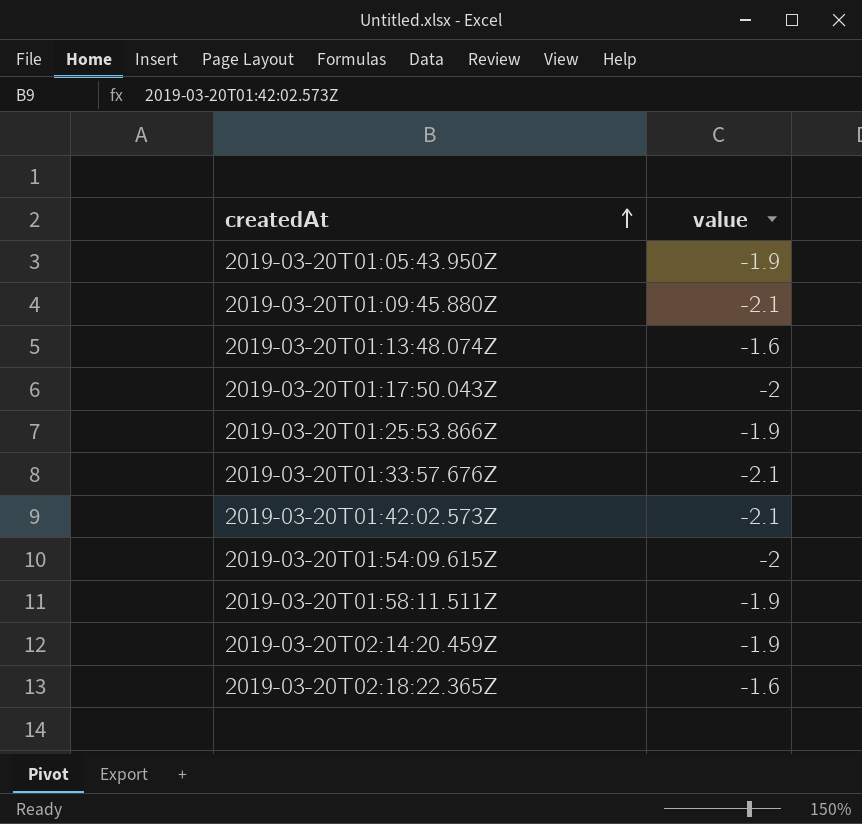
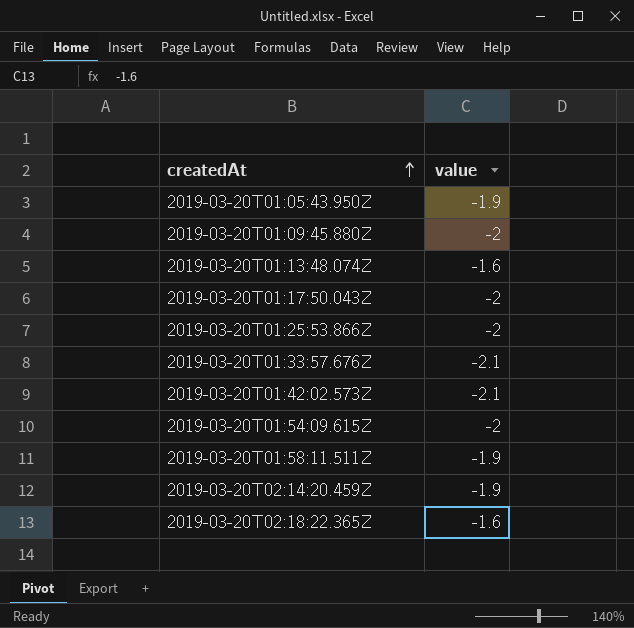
2019-03-20T01:09:45.880Z | value: -2.1 -> -2
2019-03-20T01:25:53.866Z | value: -1.9 -> -2

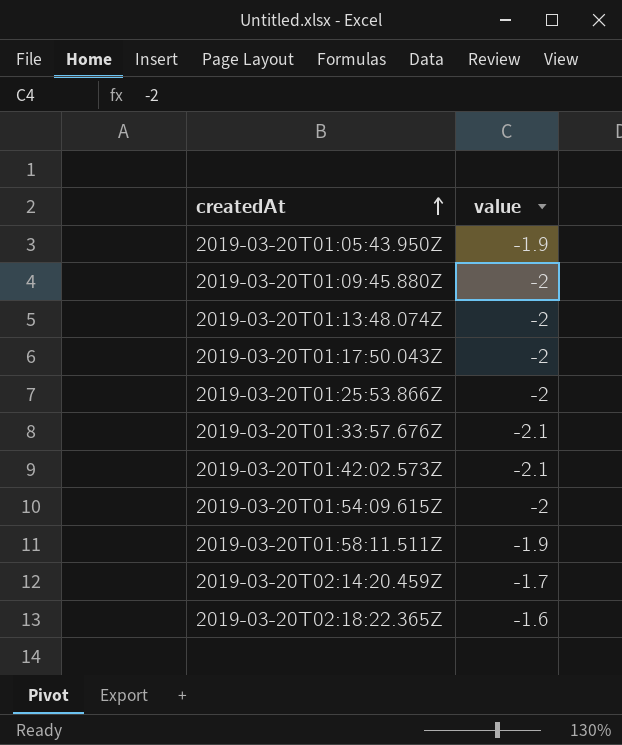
2019-03-20T01:13:48.074Z | value: -1.6 -> -2
2019-03-20T02:14:20.459Z | value: -1.9 -> -1.7

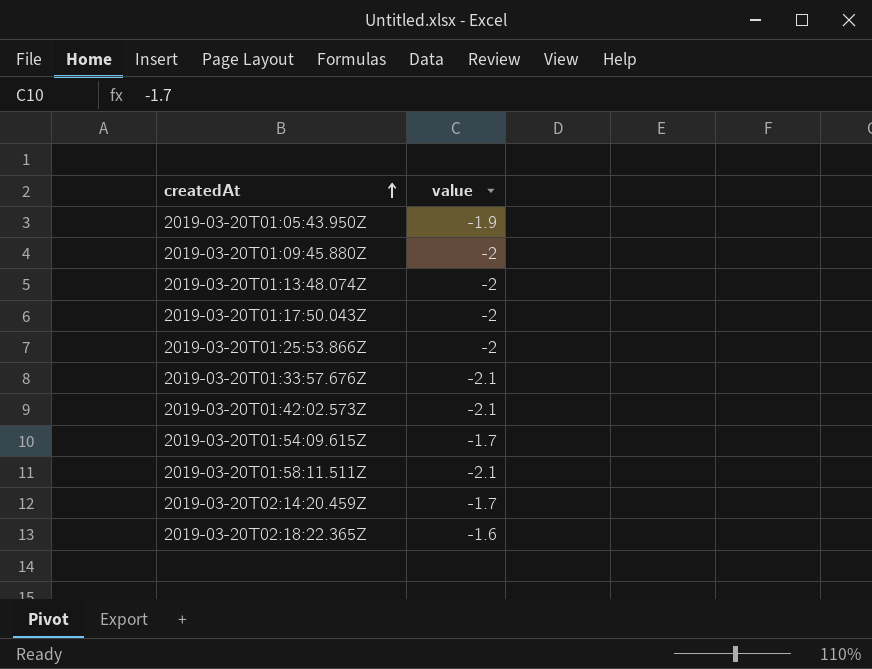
2019-03-20T01:54:09.615Z | value: -2 -> -1.7
2019-03-20T01:58:11.511Z | value: -1.9 -> -2.1

